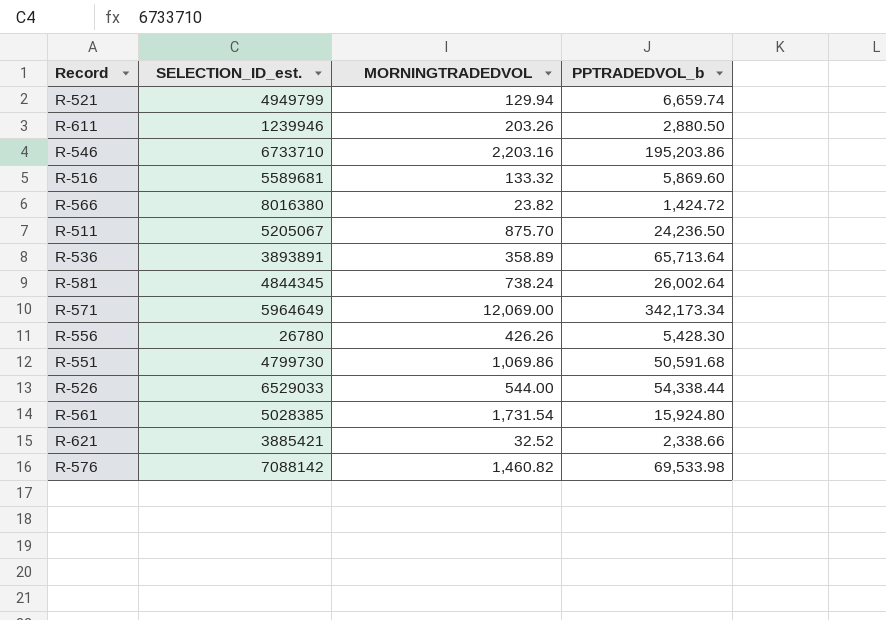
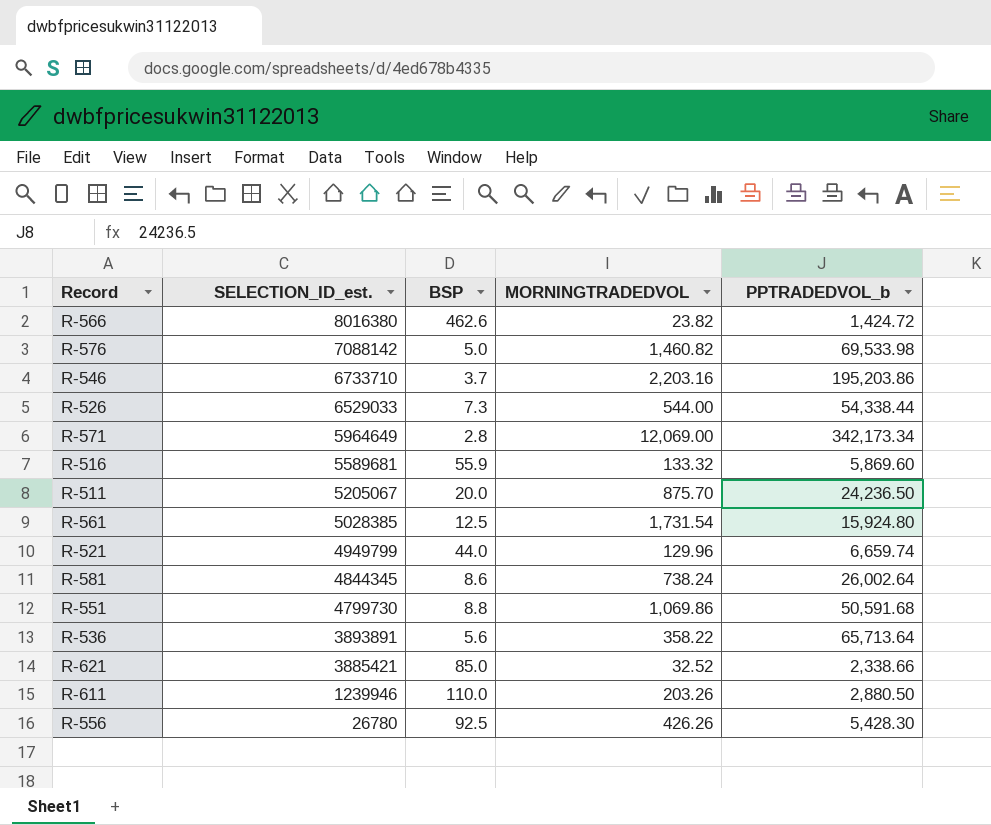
row order: none -> SELECTION_ID_est. descending
column BSP | position: none -> 3
R-521 | MORNINGTRADEDVOL: 129.94 -> 129.96
R-536 | MORNINGTRADEDVOL: 358.89 -> 358.22

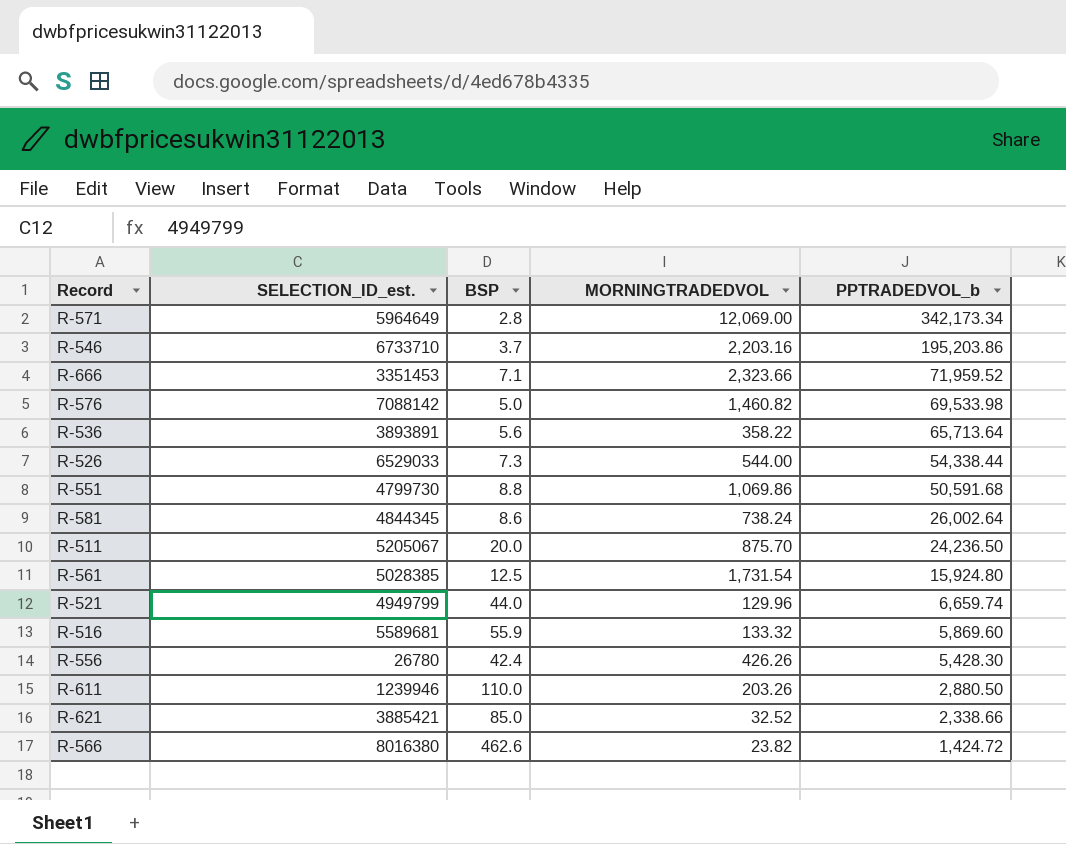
row order: SELECTION_ID_est. descending -> PPTRADEDVOL_b descending
row R-666: none -> 3351453 | 7.1 | 2,323.66 | 71,959.52
R-556 | BSP: 92.5 -> 42.4

